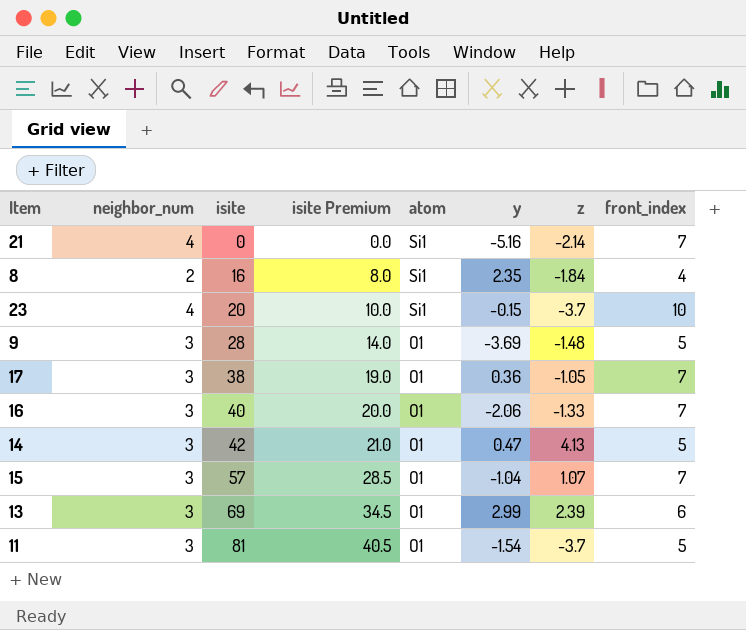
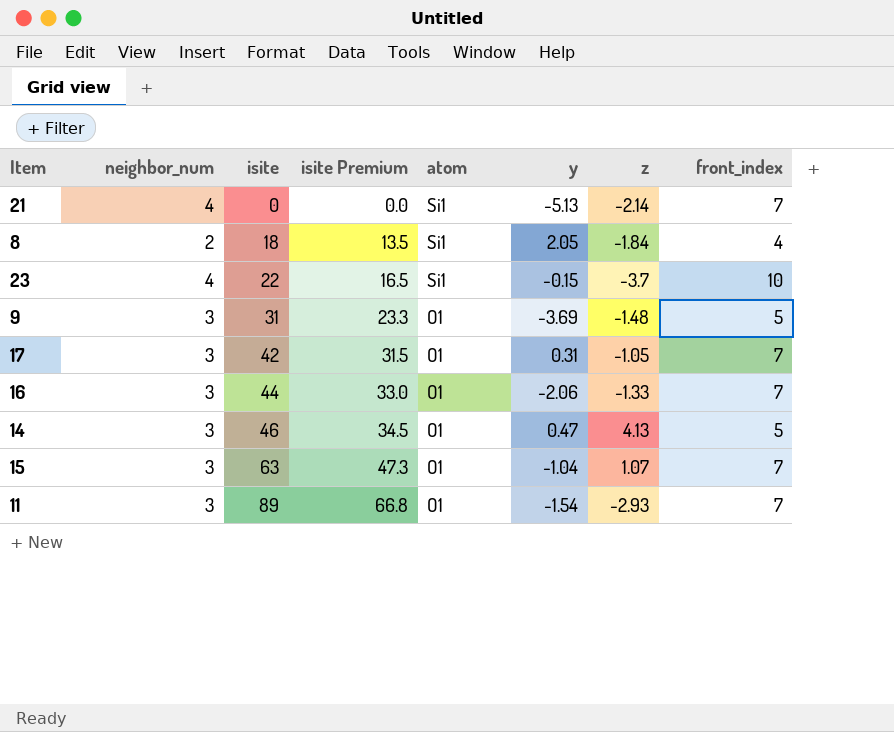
column isite Premium | formula: [isite] * 0.5 -> [isite] * 0.75
row 13: 3 | 69 | 34.5 | O1 | 2.99 | 2.39 | 6 -> none
21 | y: -5.16 -> -5.13
8 | isite: 16 -> 18
8 | y: 2.35 -> 2.05
23 | isite: 20 -> 22
9 | isite: 28 -> 31
17 | isite: 38 -> 42
17 | y: 0.36 -> 0.31
16 | isite: 40 -> 44
14 | isite: 42 -> 46
15 | isite: 57 -> 63
11 | isite: 81 -> 89
11 | z: -3.7 -> -2.93
11 | front_index: 5 -> 7

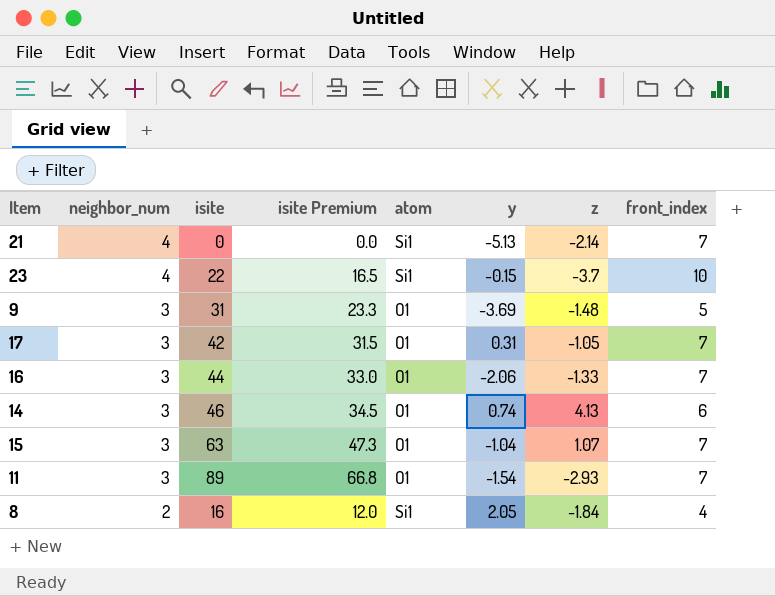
row order: isite ascending -> neighbor_num descending
14 | y: 0.47 -> 0.74
14 | front_index: 5 -> 6
8 | isite: 18 -> 16
8 | isite Premium: 13.5 -> 12.0

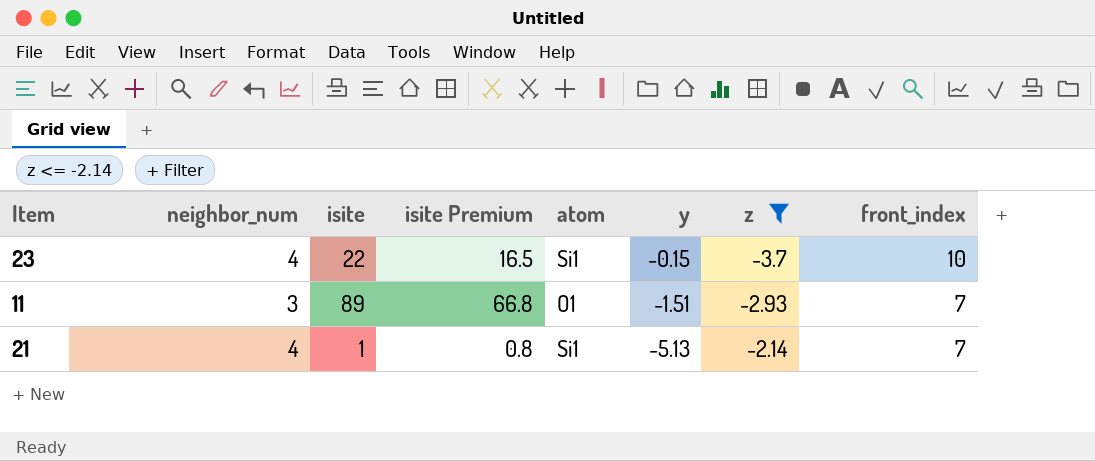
filter: none -> z <= -2.14
row order: neighbor_num descending -> y descending
11 | y: -1.54 -> -1.51
21 | isite: 0 -> 1
21 | isite Premium: 0.0 -> 0.8

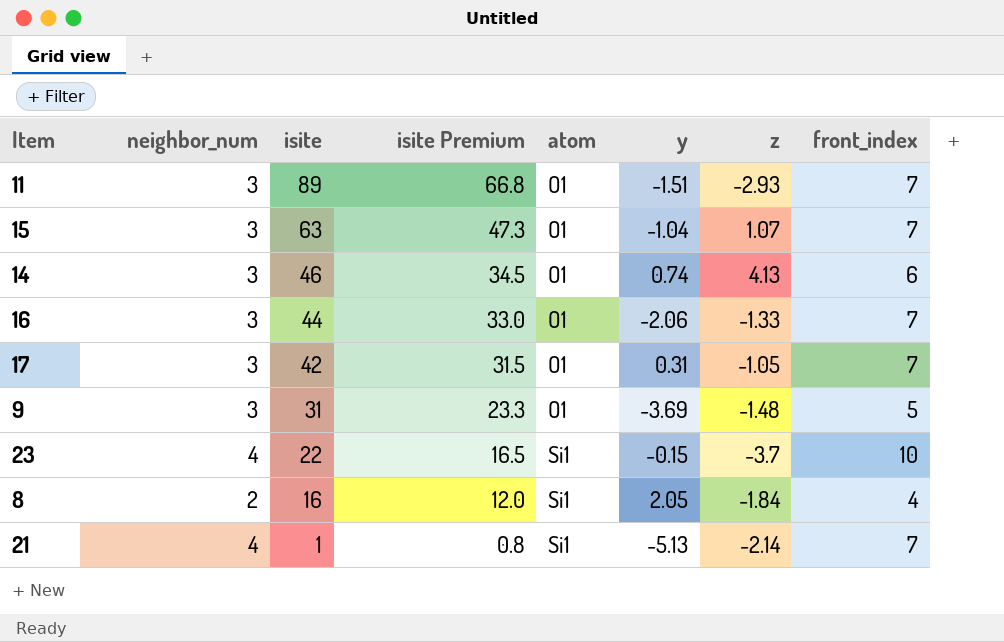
filter: z <= -2.14 -> none
row order: y descending -> isite descending

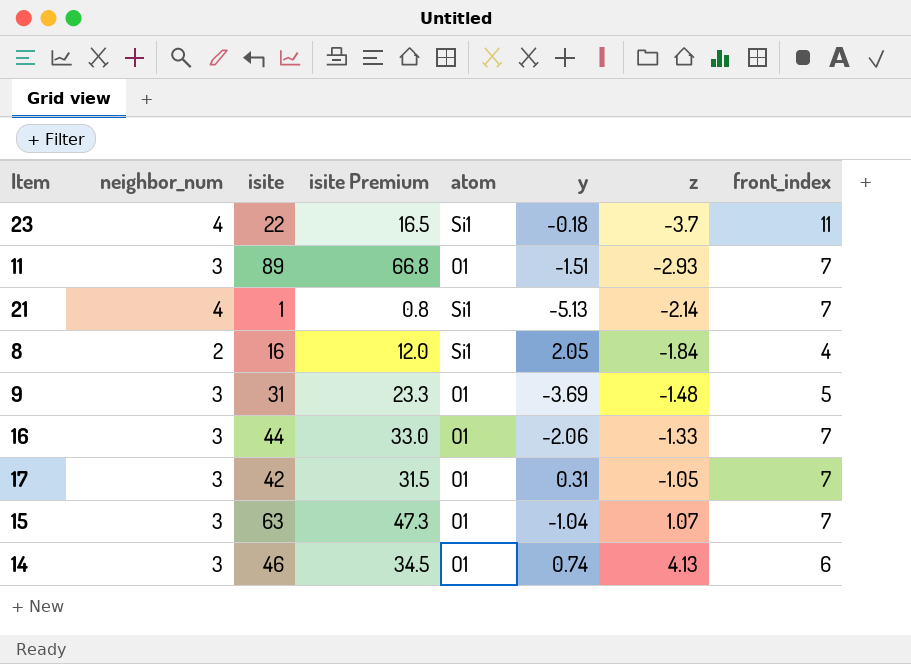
row order: isite descending -> z ascending
23 | y: -0.15 -> -0.18
23 | front_index: 10 -> 11

